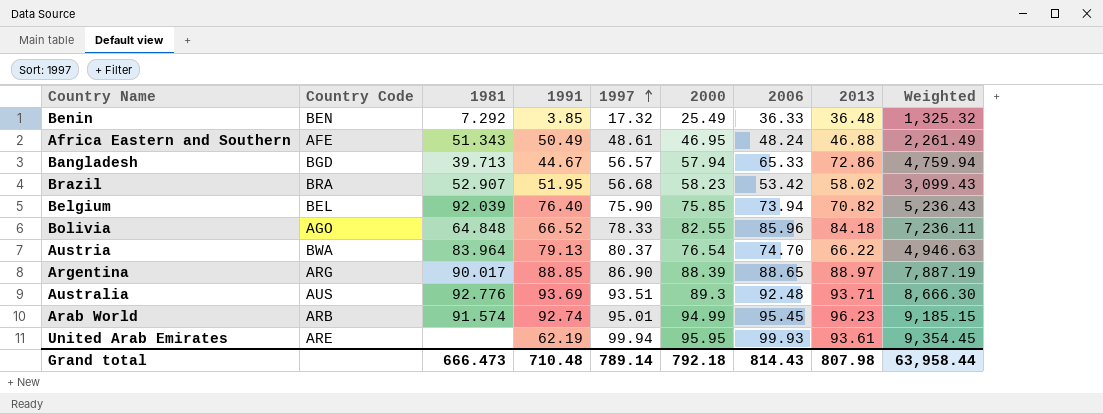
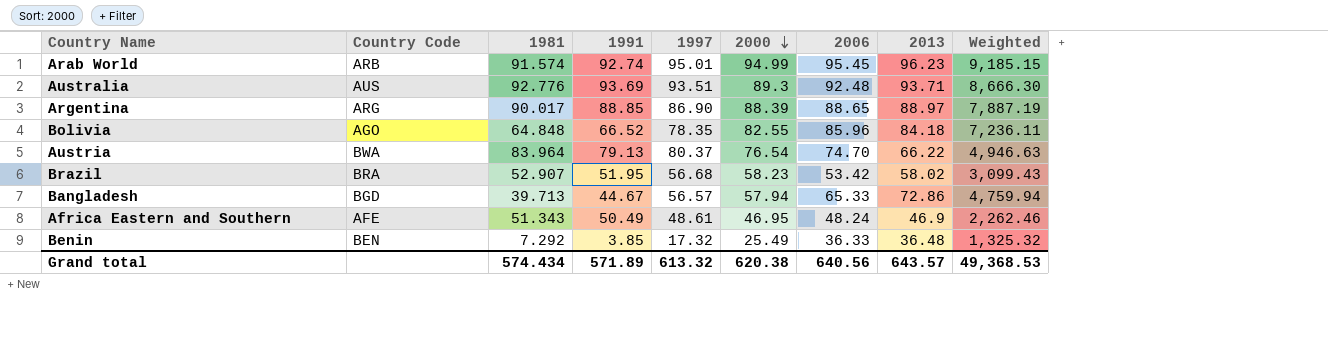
row order: 1997 ascending -> 2000 descending
row Belgium: BEL | 92.039 | 76.40 | 75.90 | 75.85 | 73.94 | 70.82 | 5,236.43 -> none
row United Arab Emirates: ARE | none | 62.19 | 99.94 | 95.95 | 99.93 | 93.61 | 9,354.45 -> none
Bolivia | 1997: 78.33 -> 78.35
Africa Eastern and Southern | 2013: 46.88 -> 46.9
Africa Eastern and Southern | Weighted: 2,261.49 -> 2,262.46
Grand total | 1981: 666.473 -> 574.434
Grand total | 1991: 710.48 -> 571.89
Grand total | 1997: 789.14 -> 613.32
Grand total | 2000: 792.18 -> 620.38
Grand total | 2006: 814.43 -> 640.56
Grand total | 2013: 807.98 -> 643.57
Grand total | Weighted: 63,958.44 -> 49,368.53

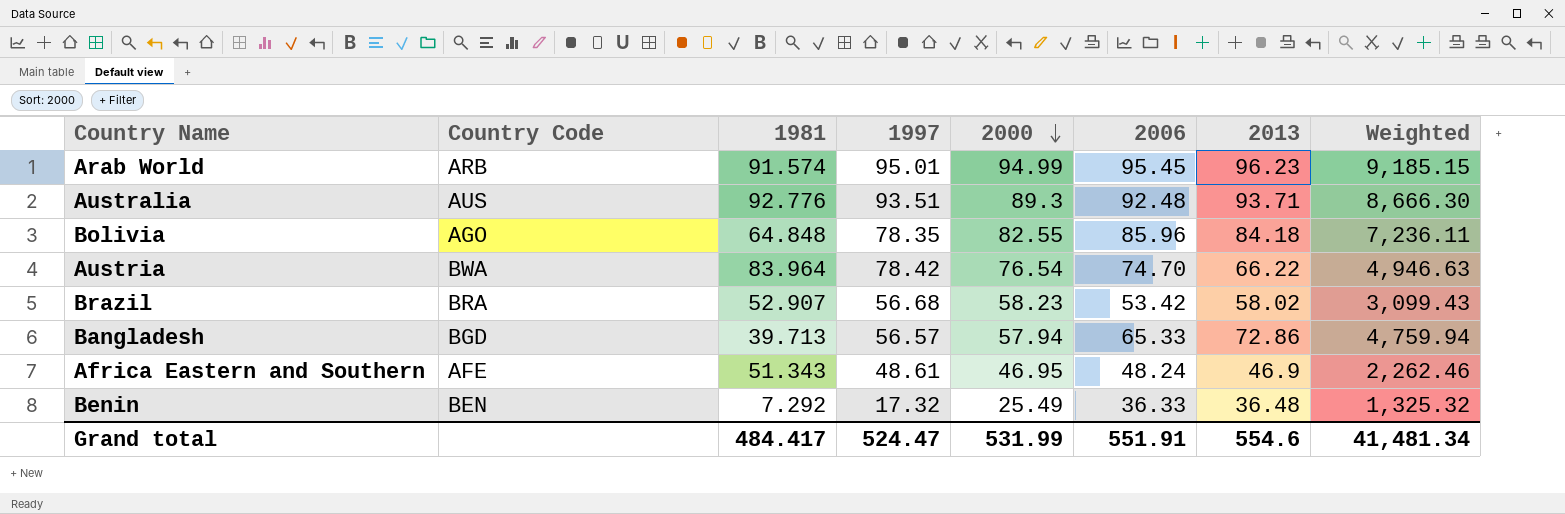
column 1991 | position: 4 -> none
row Argentina: ARG | 90.017 | 88.85 | 86.90 | 88.39 | 88.65 | 88.97 | 7,887.19 -> none
Austria | 1997: 80.37 -> 78.42
Grand total | 1981: 574.434 -> 484.417
Grand total | 1997: 613.32 -> 524.47
Grand total | 2000: 620.38 -> 531.99
Grand total | 2006: 640.56 -> 551.91
Grand total | 2013: 643.57 -> 554.6
Grand total | Weighted: 49,368.53 -> 41,481.34

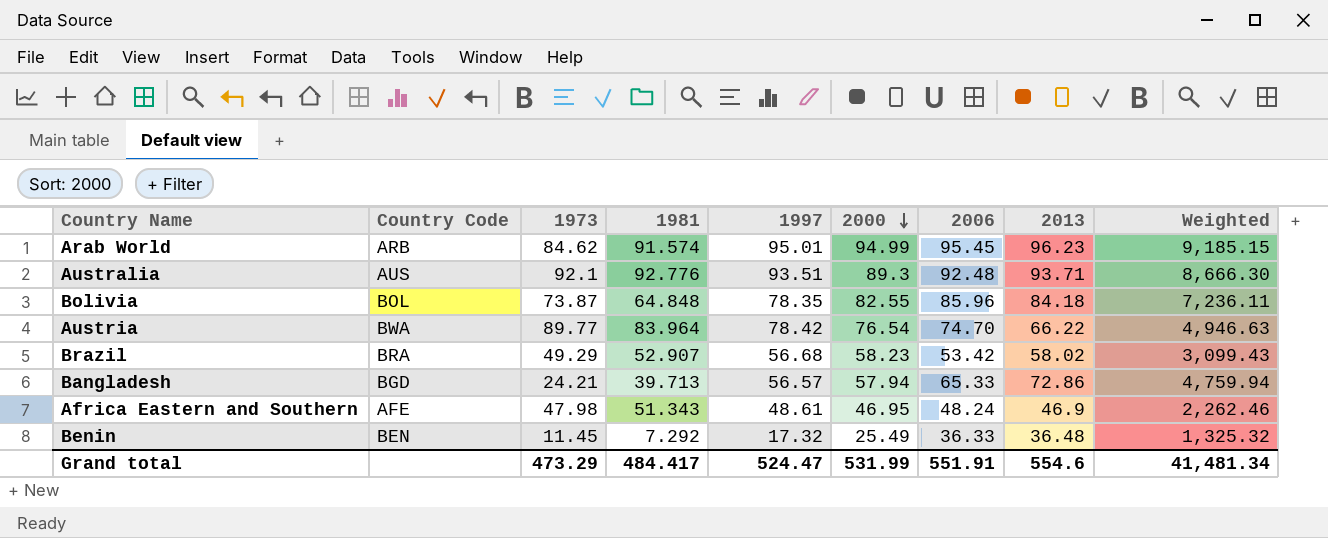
column 1973 | position: none -> 3
Bolivia | Country Code: AGO -> BOL

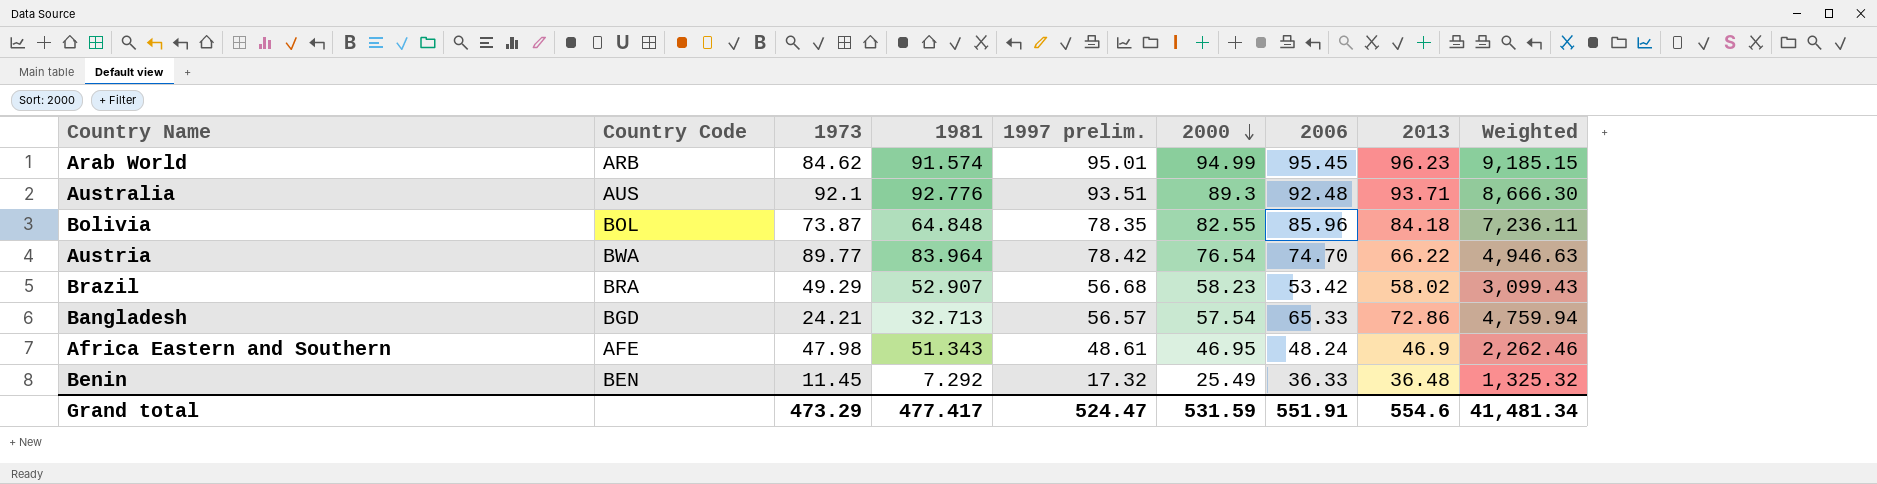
column name: 1997 -> 1997 prelim.
Bangladesh | 1981: 39.713 -> 32.713
Bangladesh | 2000: 57.94 -> 57.54
Grand total | 1981: 484.417 -> 477.417
Grand total | 2000: 531.99 -> 531.59

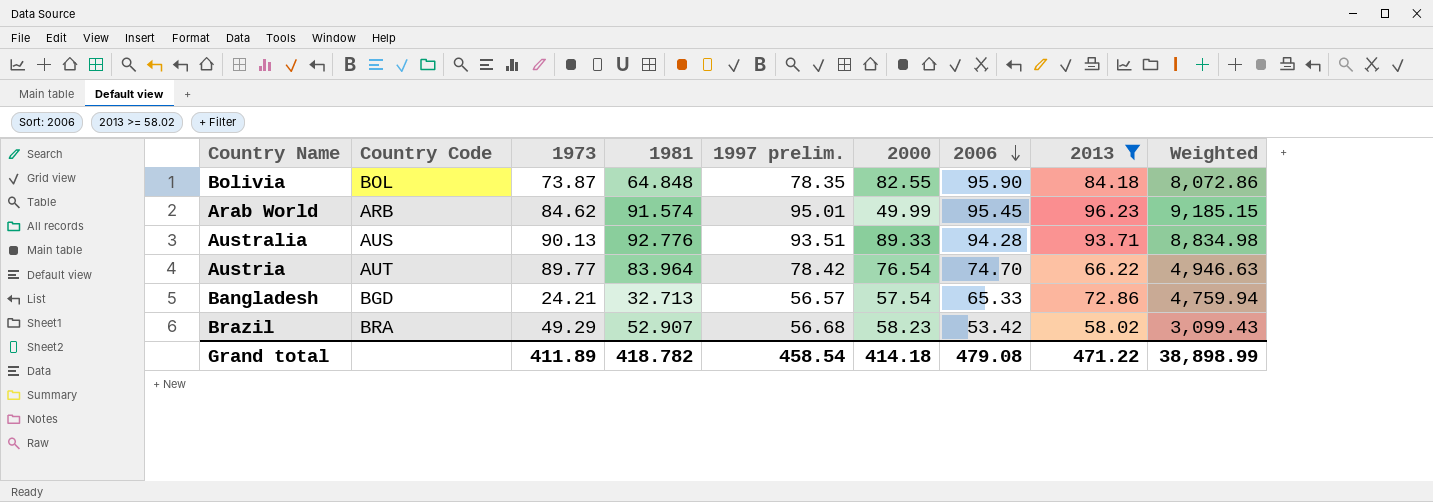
filter: none -> 2013 >= 58.02
row order: 2000 descending -> 2006 descending
Bolivia | 2006: 85.96 -> 95.90
Bolivia | Weighted: 7,236.11 -> 8,072.86
Arab World | 2000: 94.99 -> 49.99
Australia | 1973: 92.1 -> 90.13
Australia | 2000: 89.3 -> 89.33
Australia | 2006: 92.48 -> 94.28
Australia | Weighted: 8,666.30 -> 8,834.98
Austria | Country Code: BWA -> AUT
Grand total | 1973: 473.29 -> 411.89
Grand total | 1981: 477.417 -> 418.782
Grand total | 1997 prelim.: 524.47 -> 458.54
Grand total | 2000: 531.59 -> 414.18
Grand total | 2006: 551.91 -> 479.08
Grand total | 2013: 554.6 -> 471.22
Grand total | Weighted: 41,481.34 -> 38,898.99

